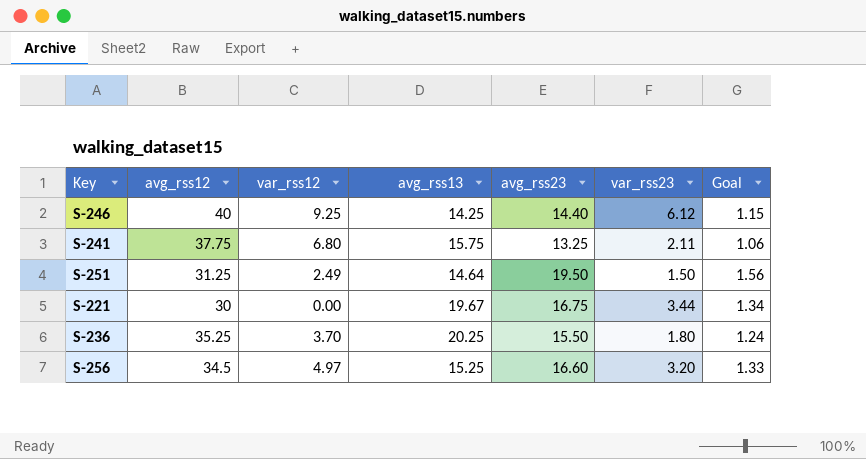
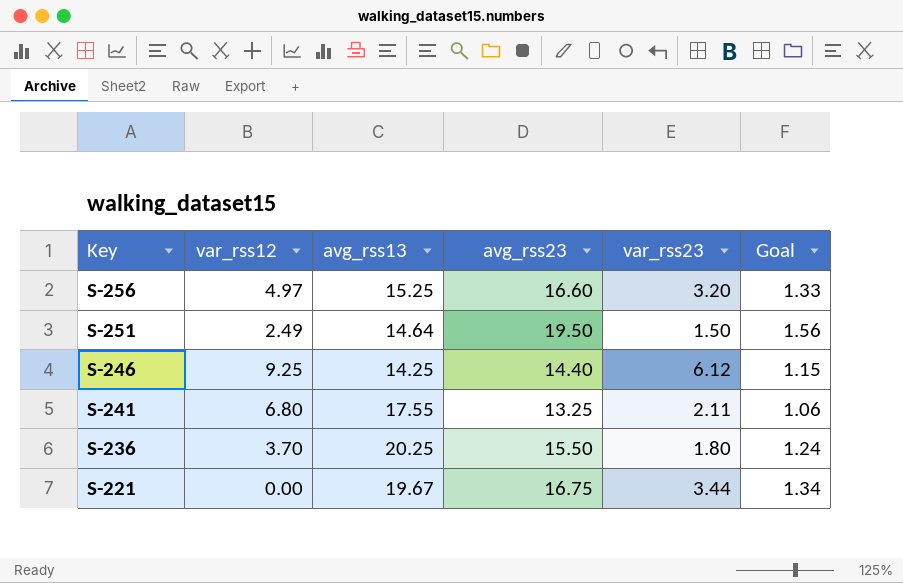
row order: none -> Key descending
column avg_rss12 | position: 2 -> none
S-241 | avg_rss13: 15.75 -> 17.55

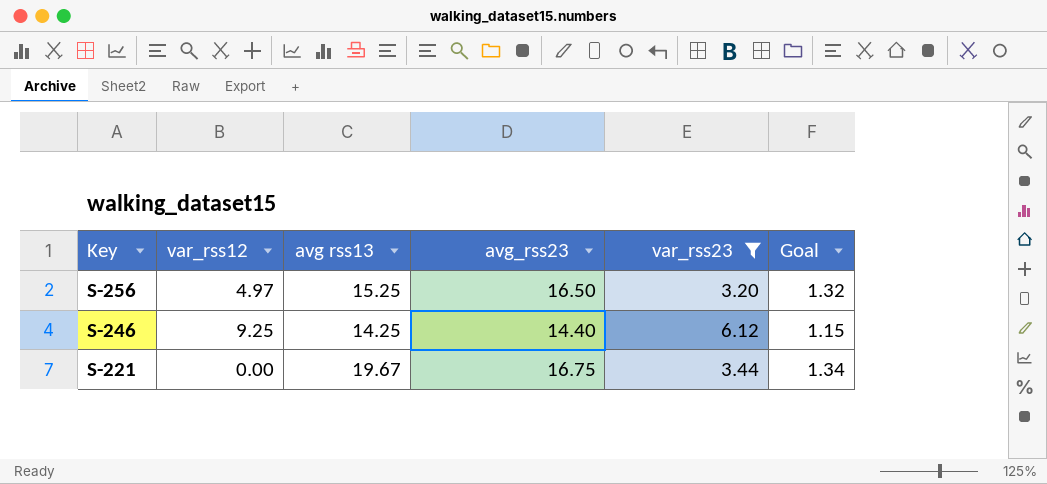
filter: none -> var_rss23 >= 3.20
column name: avg_rss13 -> avg rss13
S-256 | avg_rss23: 16.60 -> 16.50
S-256 | Goal: 1.33 -> 1.32

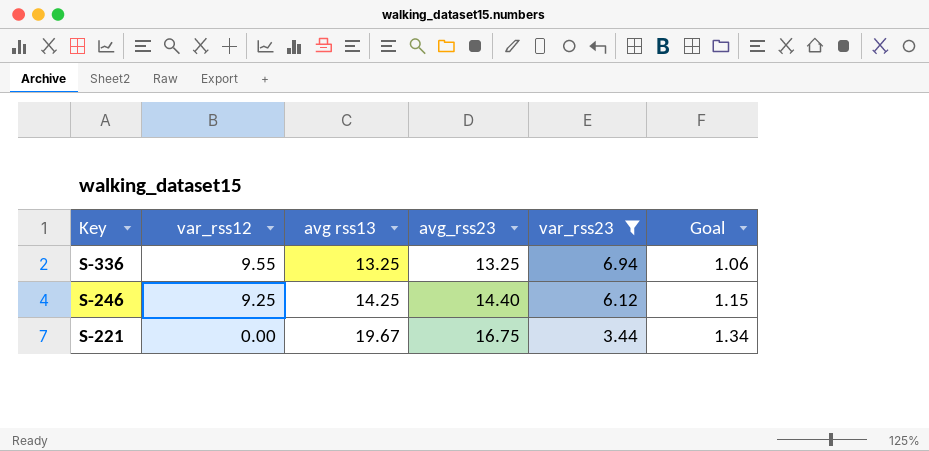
row S-256: 4.97 | 15.25 | 16.50 | 3.20 | 1.32 -> none
row S-336: none -> 9.55 | 13.25 | 13.25 | 6.94 | 1.06

